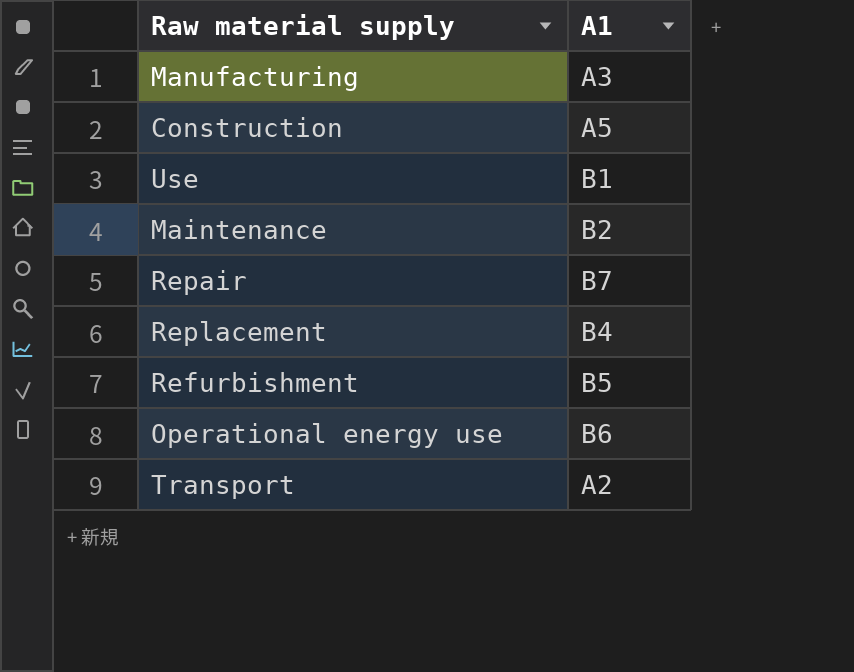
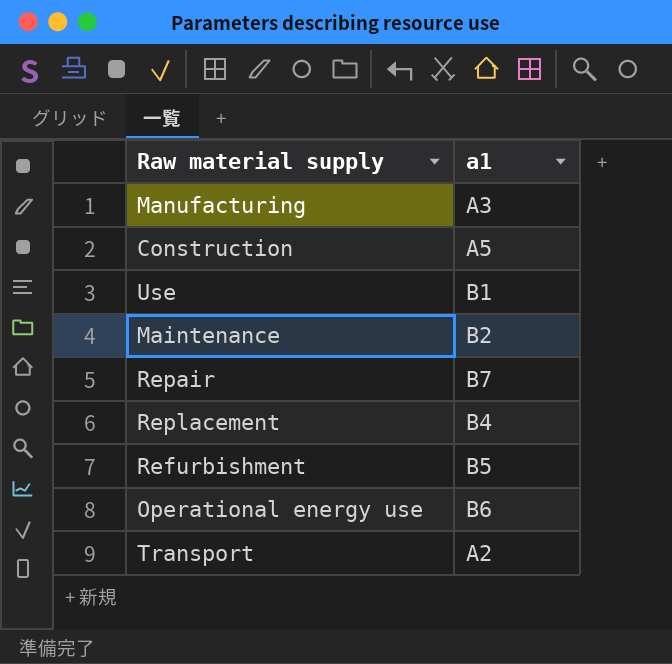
column name: A1 -> a1

